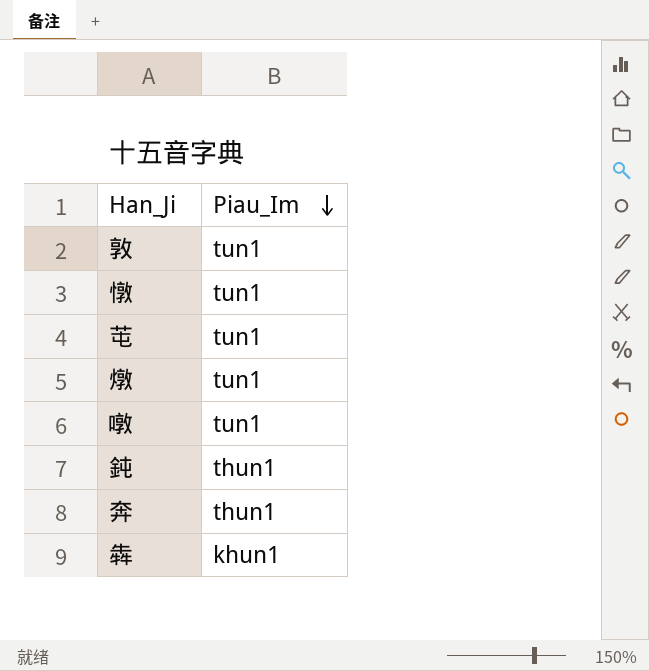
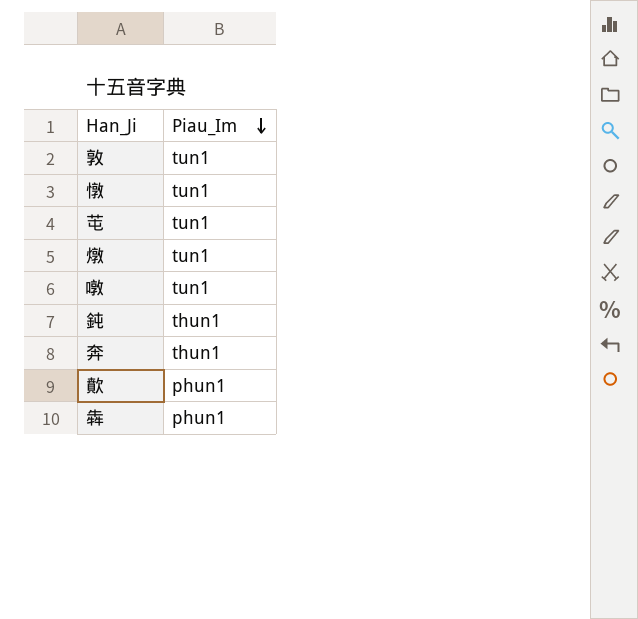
row 歕: none -> phun1
犇 | Piau_Im: khun1 -> phun1

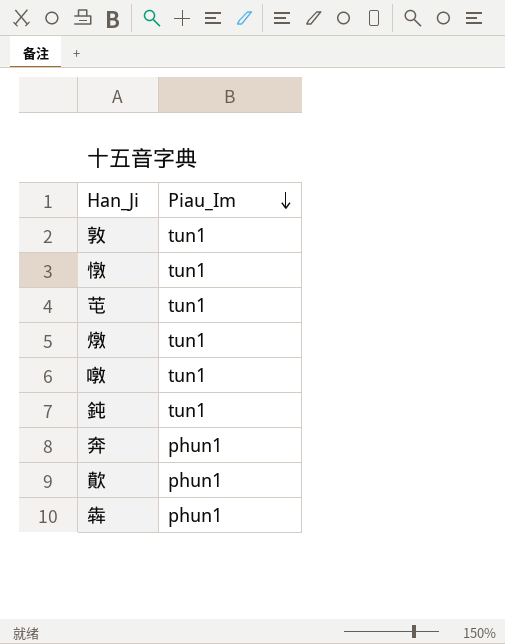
鈍 | Piau_Im: thun1 -> tun1
奔 | Piau_Im: thun1 -> phun1

